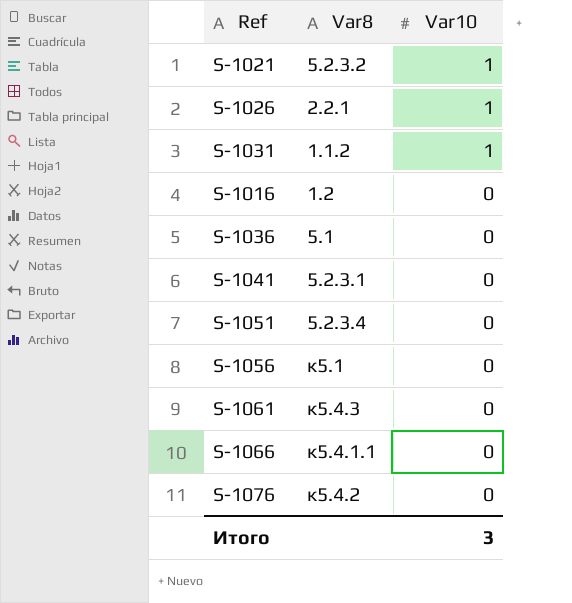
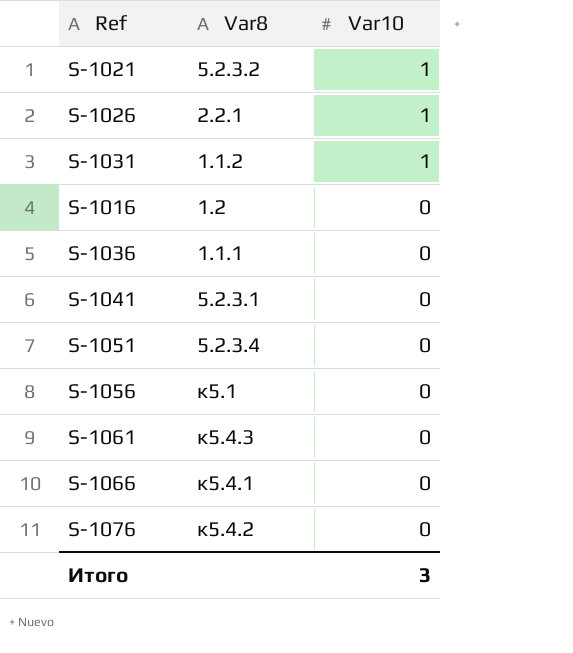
S-1036 | Var8: 5.1 -> 1.1.1
S-1066 | Var8: к5.4.1.1 -> к5.4.1

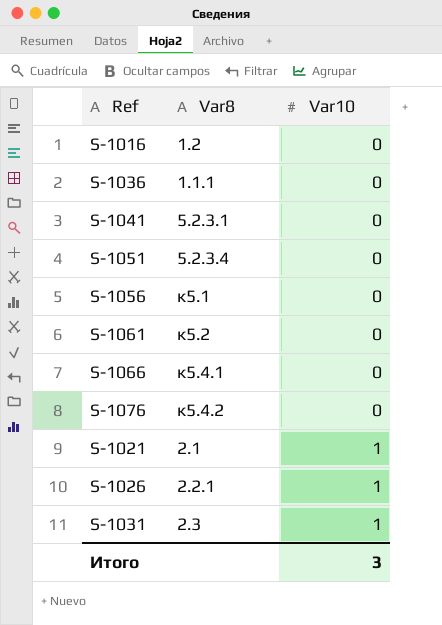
row order: Var10 descending -> Var10 ascending
S-1061 | Var8: к5.4.3 -> к5.2
S-1021 | Var8: 5.2.3.2 -> 2.1
S-1031 | Var8: 1.1.2 -> 2.3

